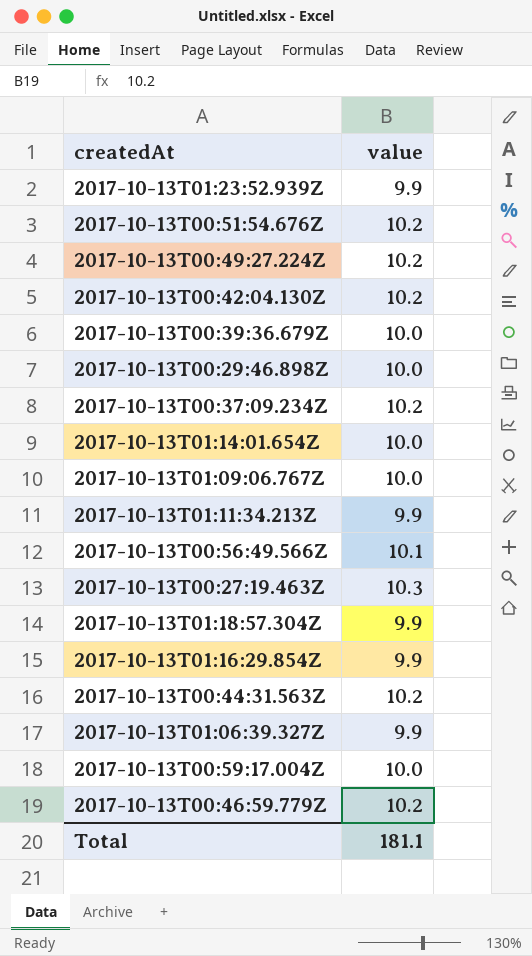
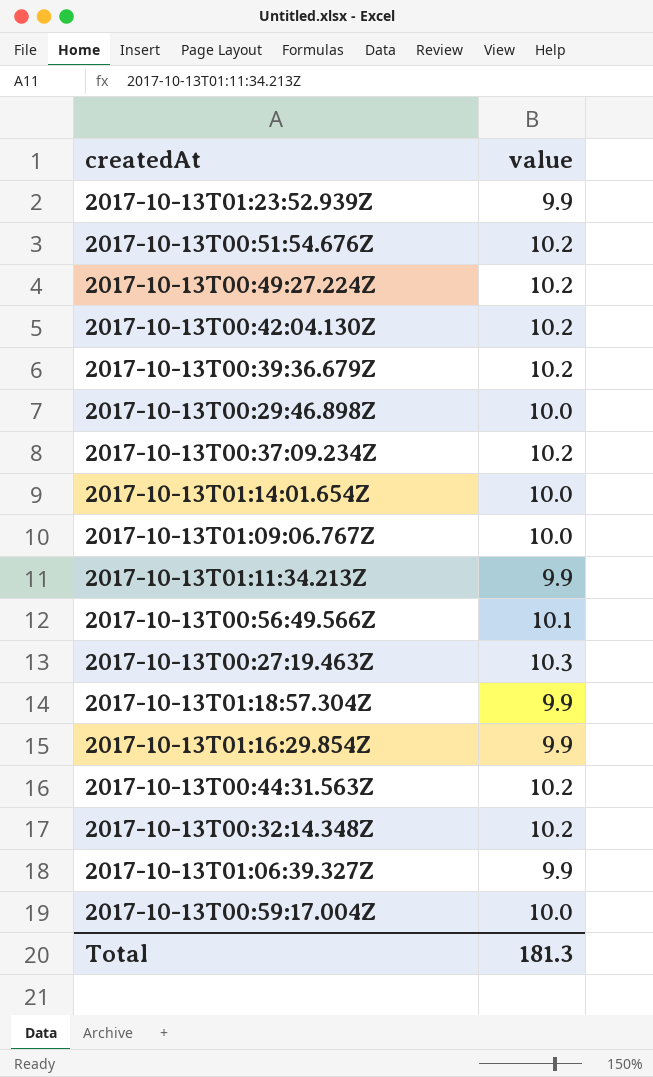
row 2017-10-13T00:46:59.779Z: 10.2 -> none
2017-10-13T00:39:36.679Z | value: 10.0 -> 10.2
row 2017-10-13T00:32:14.348Z: none -> 10.2
Total | value: 181.1 -> 181.3

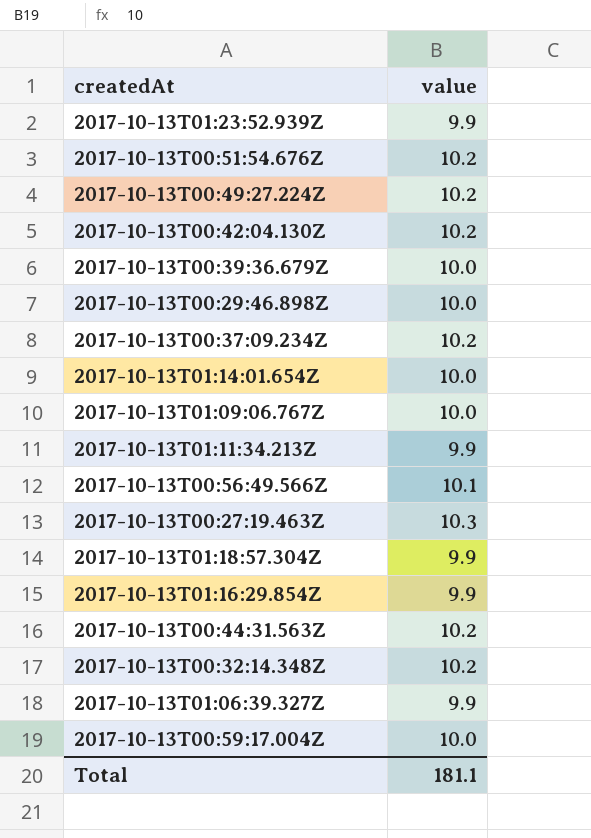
2017-10-13T00:39:36.679Z | value: 10.2 -> 10.0
Total | value: 181.3 -> 181.1

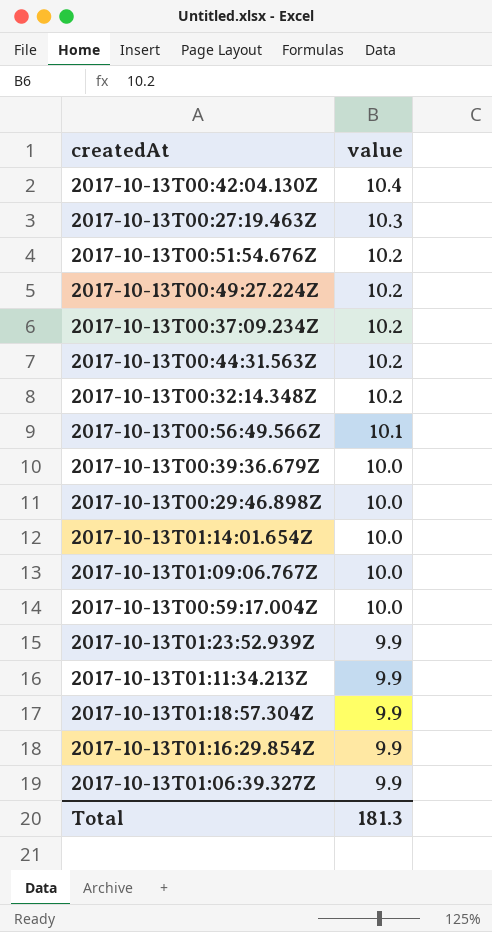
row order: none -> value descending
2017-10-13T00:42:04.130Z | value: 10.2 -> 10.4
Total | value: 181.1 -> 181.3

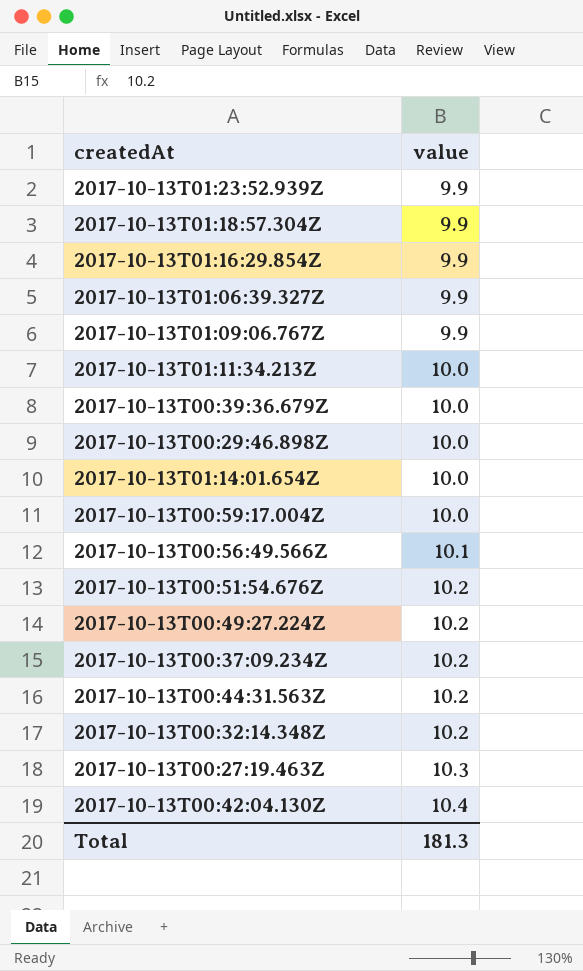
row order: value descending -> value ascending
2017-10-13T01:09:06.767Z | value: 10.0 -> 9.9
2017-10-13T01:11:34.213Z | value: 9.9 -> 10.0

